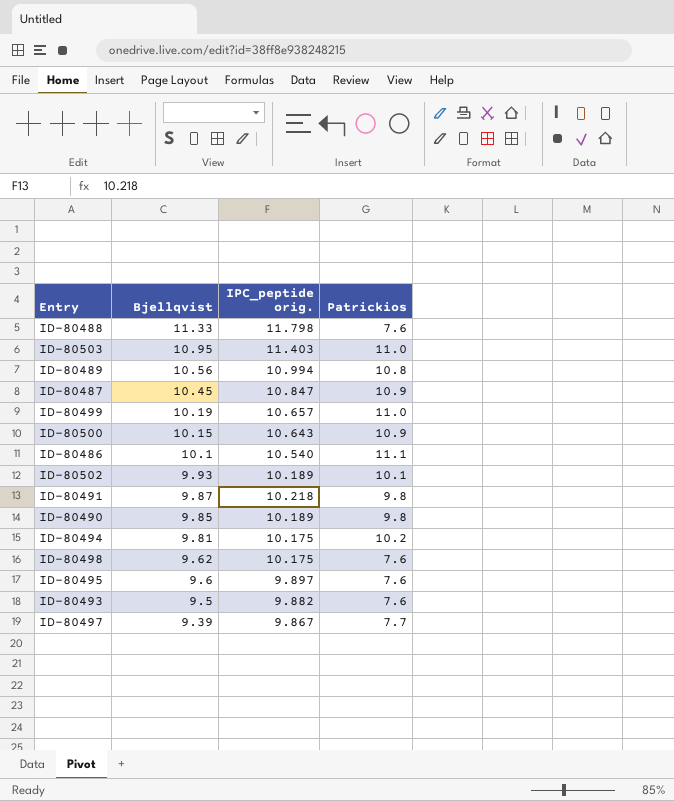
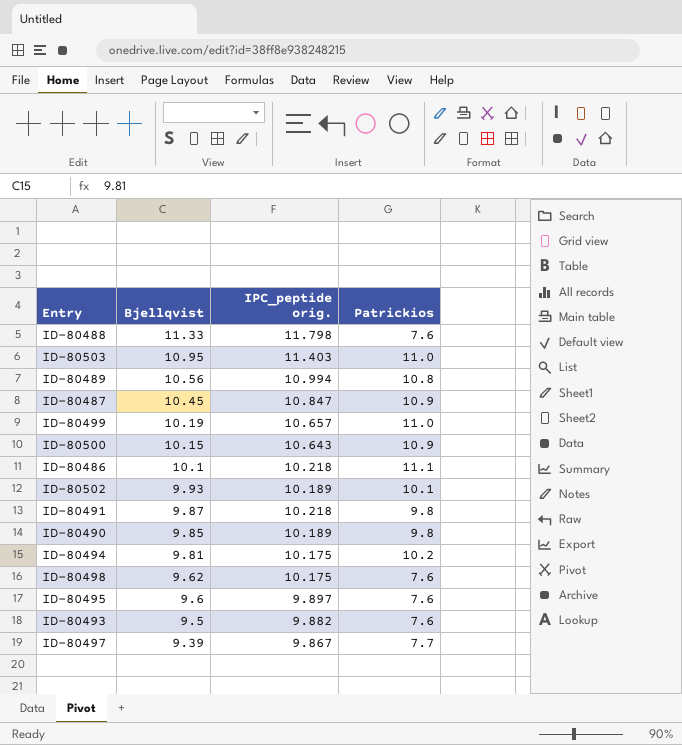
ID-80486 | IPC_peptide orig.: 10.540 -> 10.218

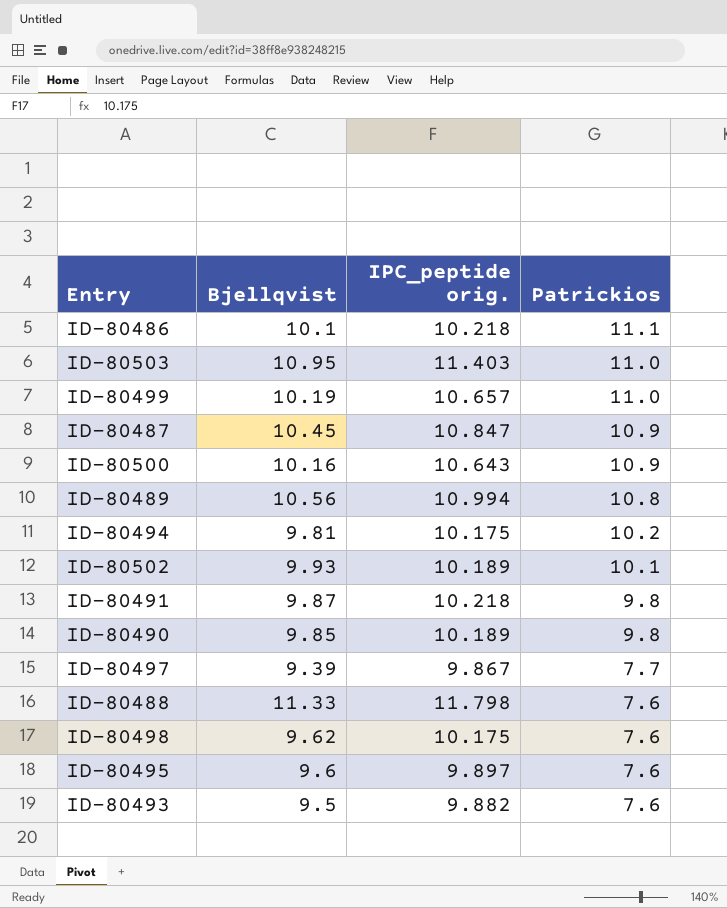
row order: Bjellqvist descending -> Patrickios descending
ID-80500 | Bjellqvist: 10.15 -> 10.16

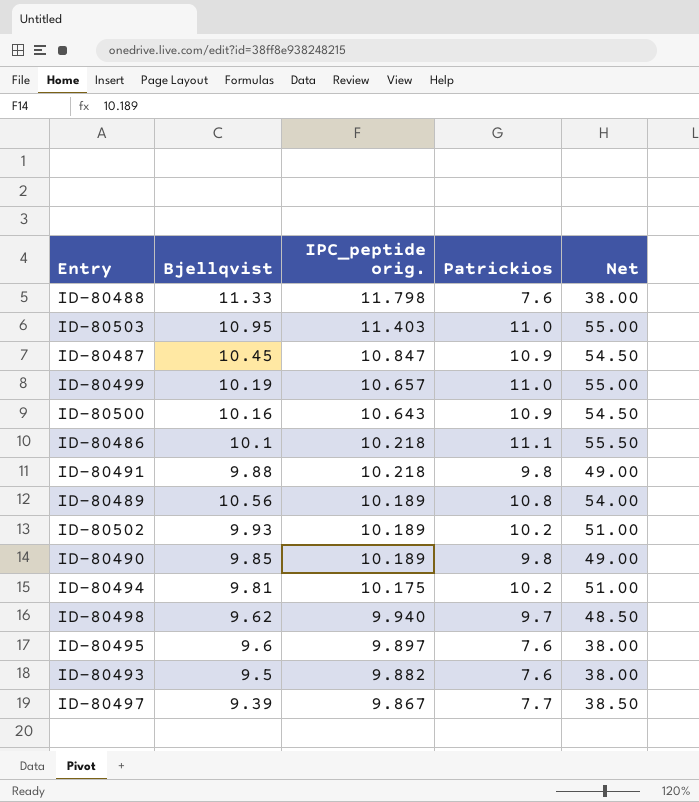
row order: Patrickios descending -> IPC_peptide orig. descending
column Net | formula: none -> [Patrickios] * 5
ID-80491 | Bjellqvist: 9.87 -> 9.88
ID-80489 | IPC_peptide orig.: 10.994 -> 10.189
ID-80502 | Patrickios: 10.1 -> 10.2
ID-80498 | IPC_peptide orig.: 10.175 -> 9.940
ID-80498 | Patrickios: 7.6 -> 9.7

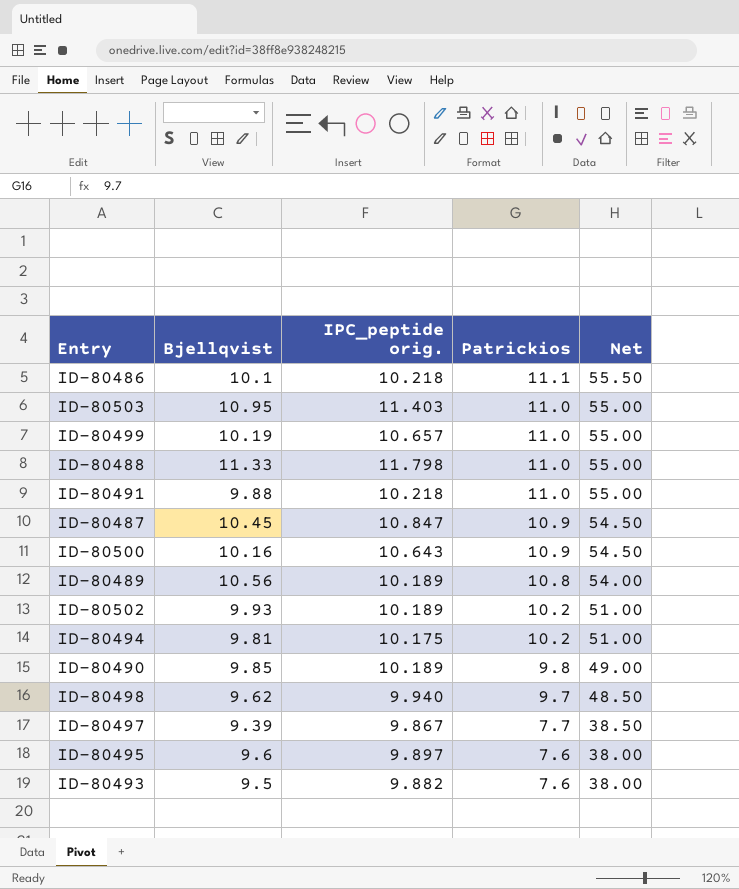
row order: IPC_peptide orig. descending -> Patrickios descending
ID-80488 | Patrickios: 7.6 -> 11.0
ID-80488 | Net: 38.00 -> 55.00
ID-80491 | Patrickios: 9.8 -> 11.0
ID-80491 | Net: 49.00 -> 55.00

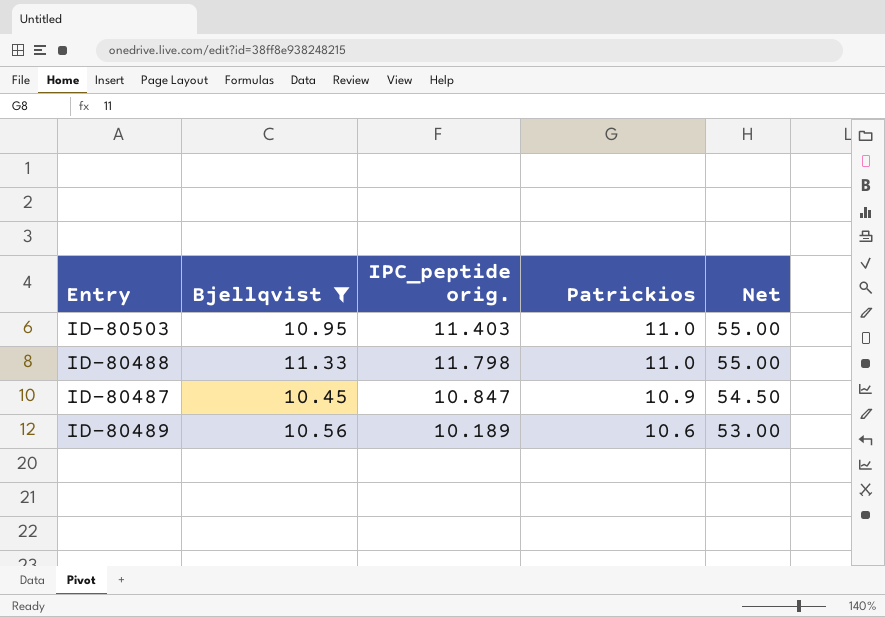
filter: none -> Bjellqvist >= 10.45
ID-80489 | Patrickios: 10.8 -> 10.6
ID-80489 | Net: 54.00 -> 53.00

